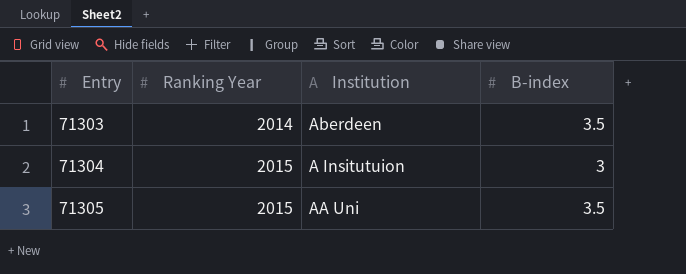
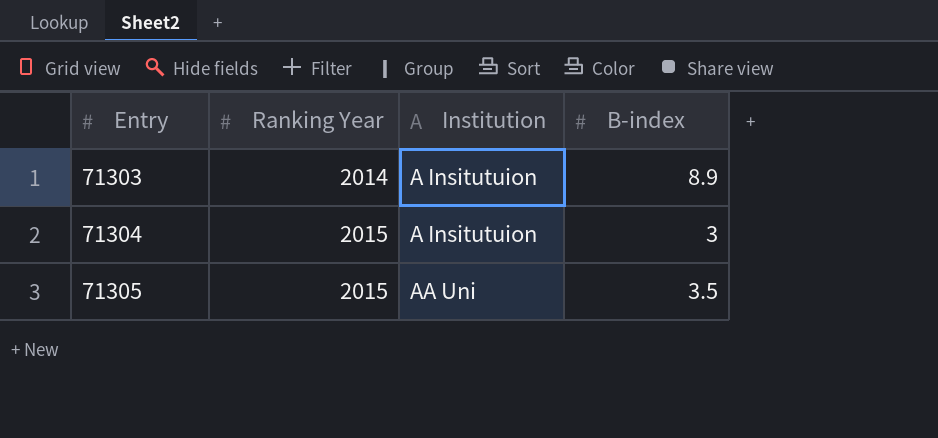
71303 | Institution: Aberdeen -> A Insitutuion
71303 | B-index: 3.5 -> 8.9

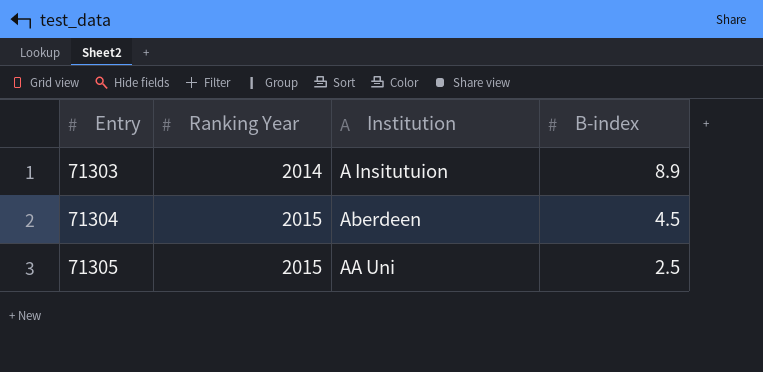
71304 | Institution: A Insitutuion -> Aberdeen
71304 | B-index: 3 -> 4.5
71305 | B-index: 3.5 -> 2.5

